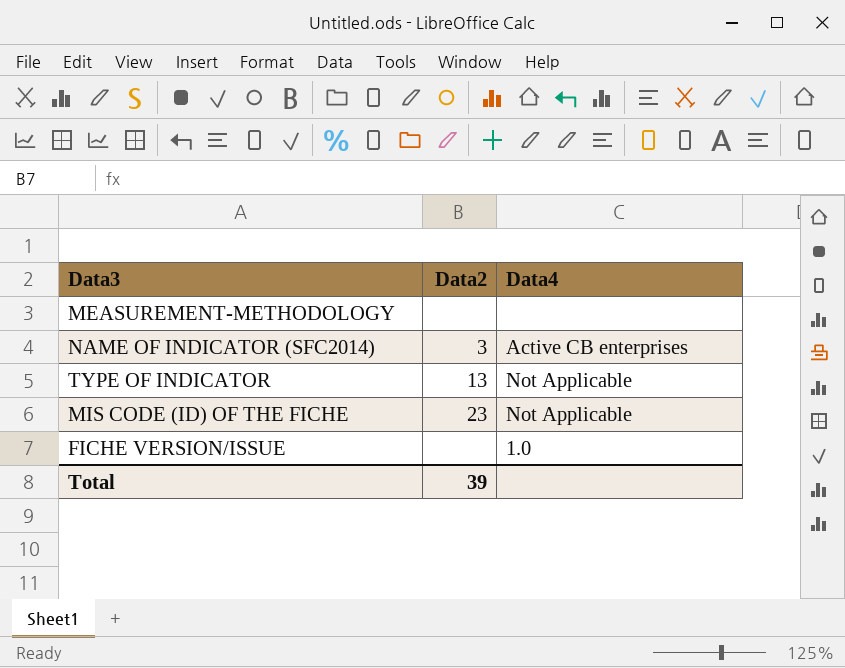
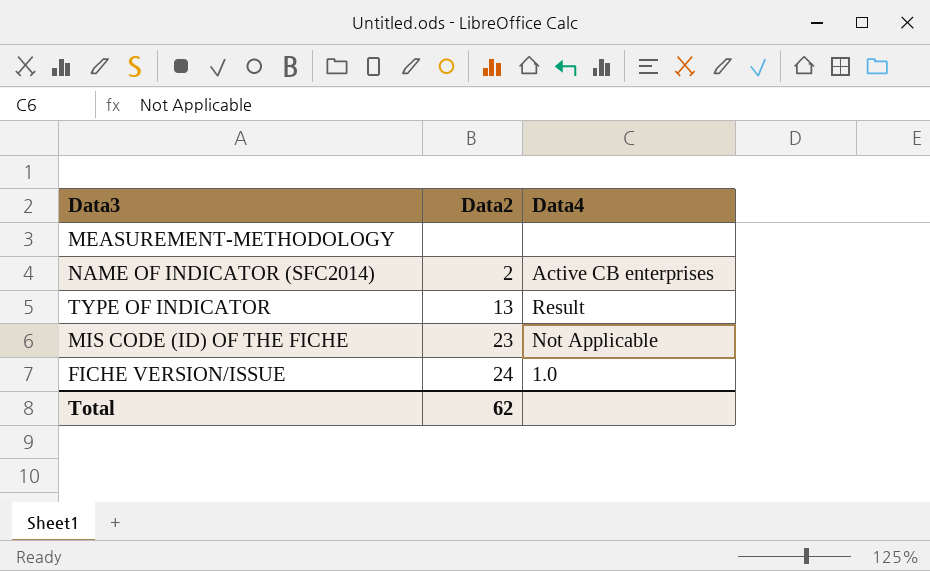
NAME OF INDICATOR (SFC2014) | Data2: 3 -> 2
TYPE OF INDICATOR | Data4: Not Applicable -> Result
FICHE VERSION/ISSUE | Data2: none -> 24
Total | Data2: 39 -> 62

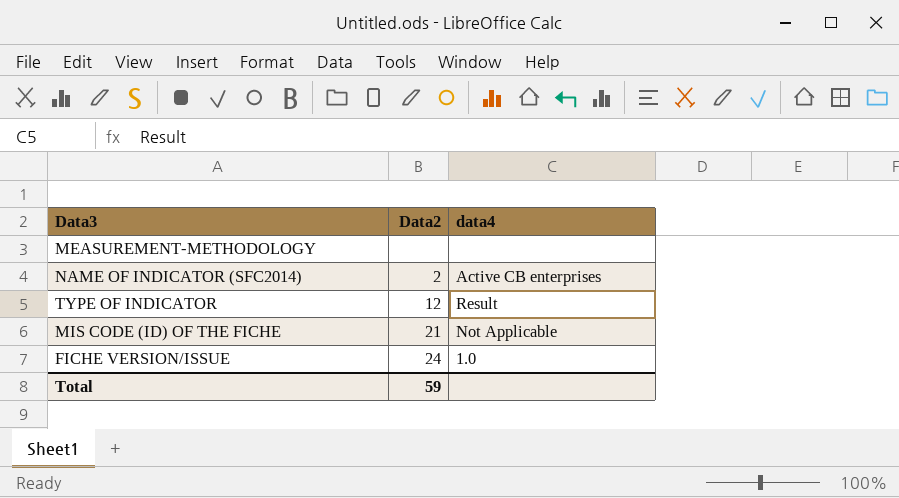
column name: Data4 -> data4
TYPE OF INDICATOR | Data2: 13 -> 12
MIS CODE (ID) OF THE FICHE | Data2: 23 -> 21
Total | Data2: 62 -> 59

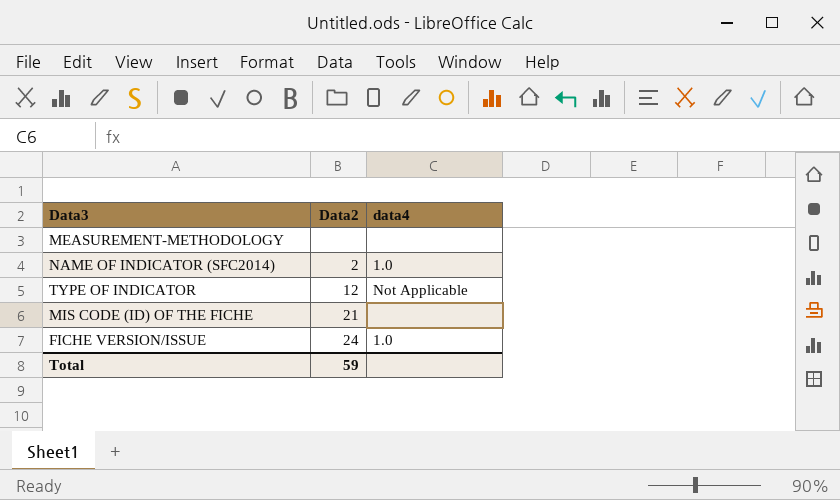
NAME OF INDICATOR (SFC2014) | data4: Active CB enterprises -> 1.0
TYPE OF INDICATOR | data4: Result -> Not Applicable
MIS CODE (ID) OF THE FICHE | data4: Not Applicable -> none

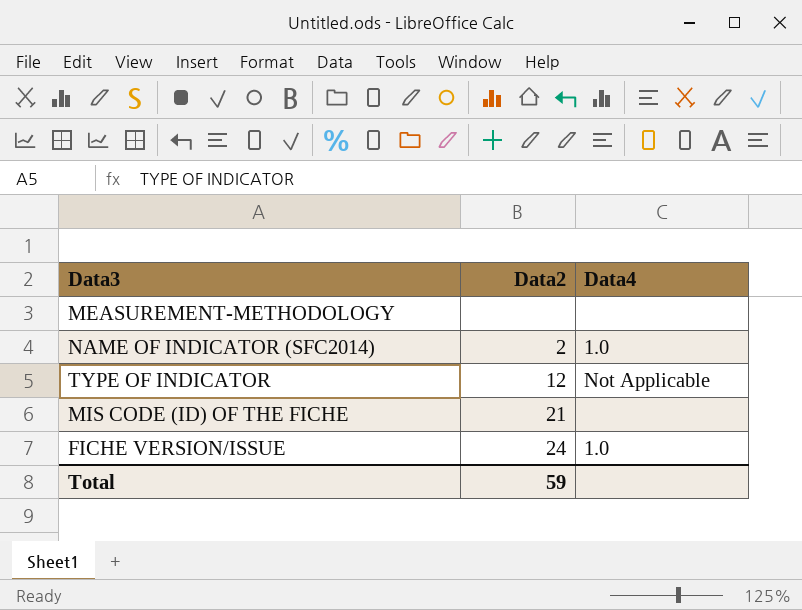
column name: data4 -> Data4

